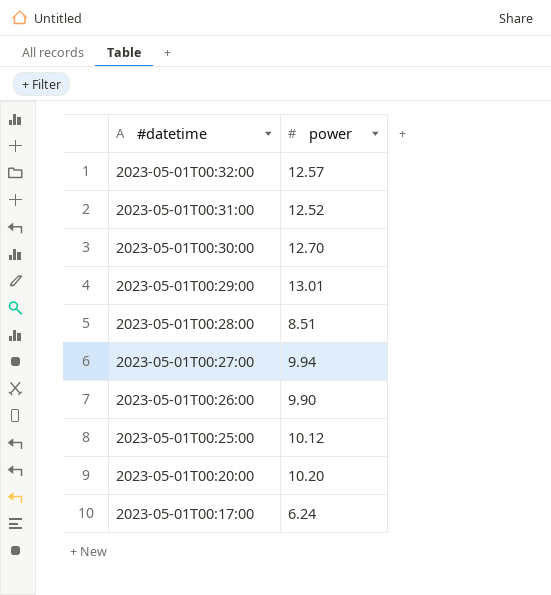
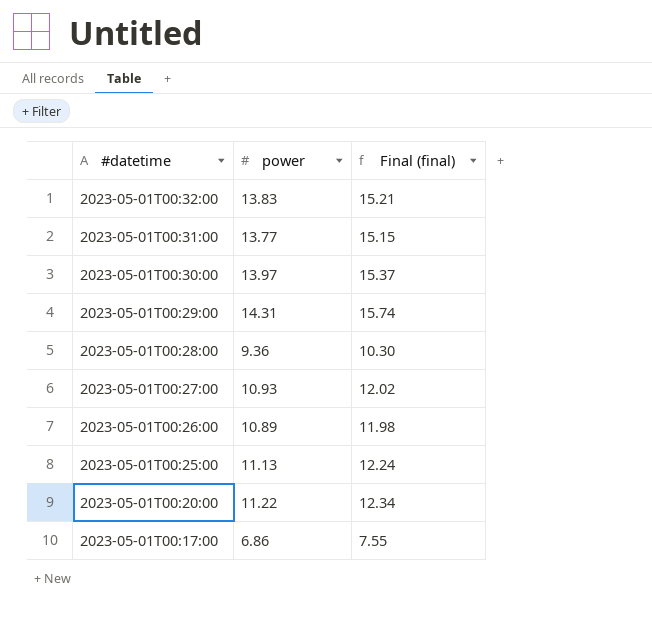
column Final (final) | formula: none -> [power] * 1.1
2023-05-01T00:32:00 | power: 12.57 -> 13.83
2023-05-01T00:31:00 | power: 12.52 -> 13.77
2023-05-01T00:30:00 | power: 12.70 -> 13.97
2023-05-01T00:29:00 | power: 13.01 -> 14.31
2023-05-01T00:28:00 | power: 8.51 -> 9.36
2023-05-01T00:27:00 | power: 9.94 -> 10.93
2023-05-01T00:26:00 | power: 9.90 -> 10.89
2023-05-01T00:25:00 | power: 10.12 -> 11.13
2023-05-01T00:20:00 | power: 10.20 -> 11.22
2023-05-01T00:17:00 | power: 6.24 -> 6.86

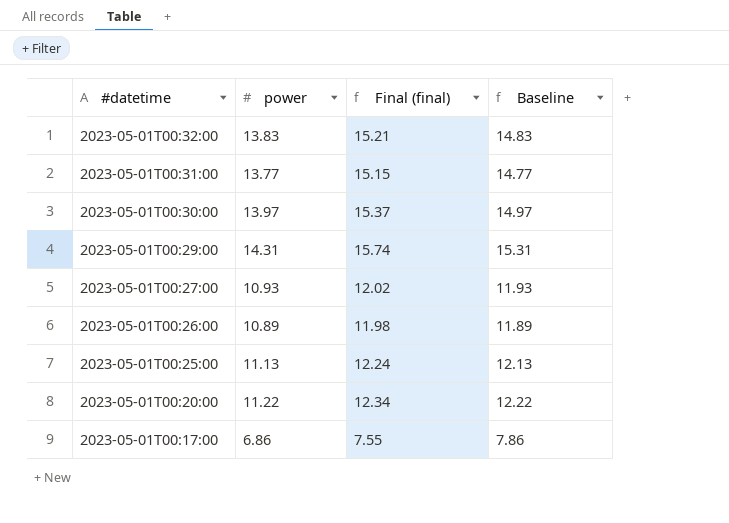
column Baseline | formula: none -> [power] + 1
row 2023-05-01T00:28:00: 9.36 | 10.30 -> none

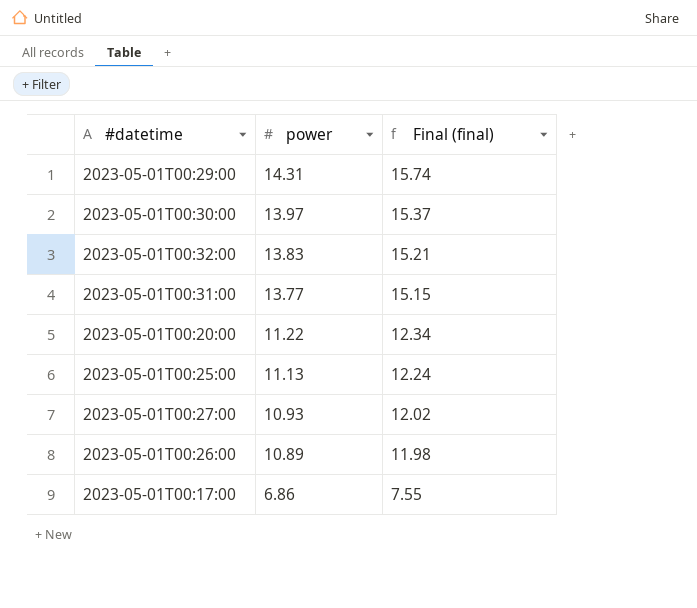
row order: #datetime descending -> power descending
column Baseline | formula: [power] + 1 -> none

